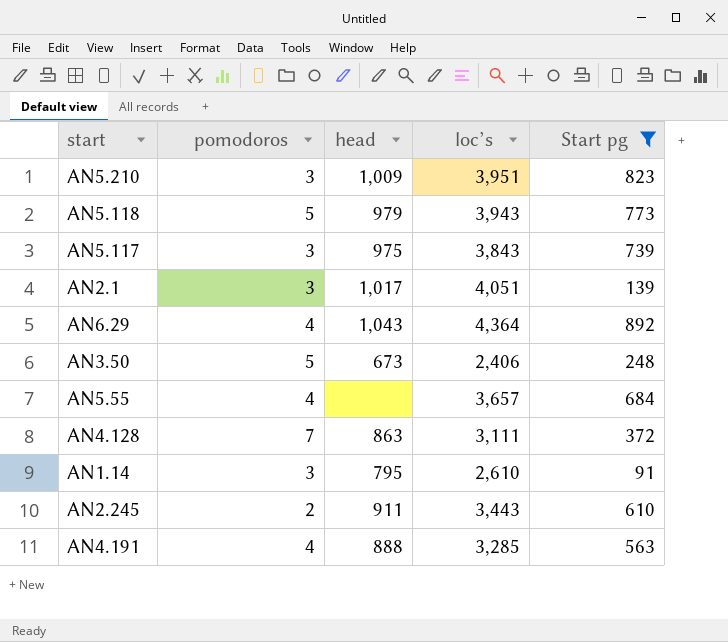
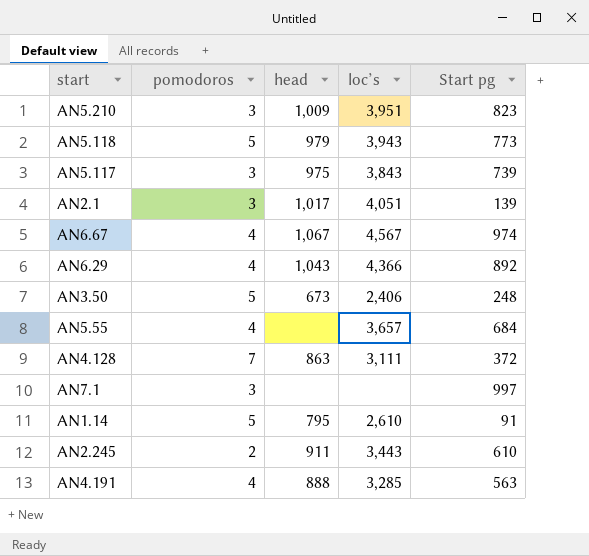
filter: Start pg <= 892 -> none
AN6.29 | loc’s: 4,364 -> 4,366
AN1.14 | pomodoros: 3 -> 5

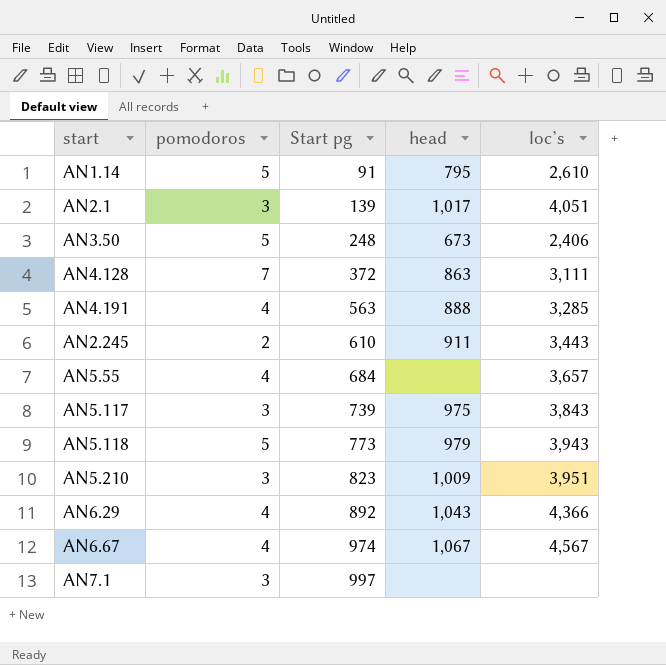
row order: none -> Start pg ascending
column Start pg | position: 5 -> 3

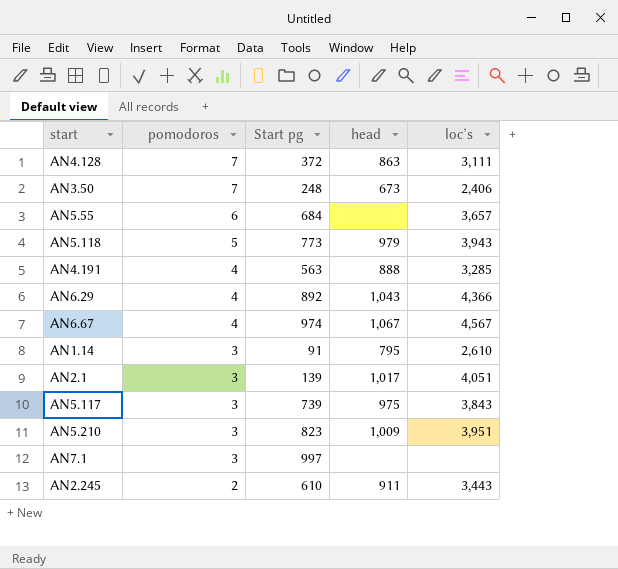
row order: Start pg ascending -> pomodoros descending
AN3.50 | pomodoros: 5 -> 7
AN5.55 | pomodoros: 4 -> 6
AN1.14 | pomodoros: 5 -> 3

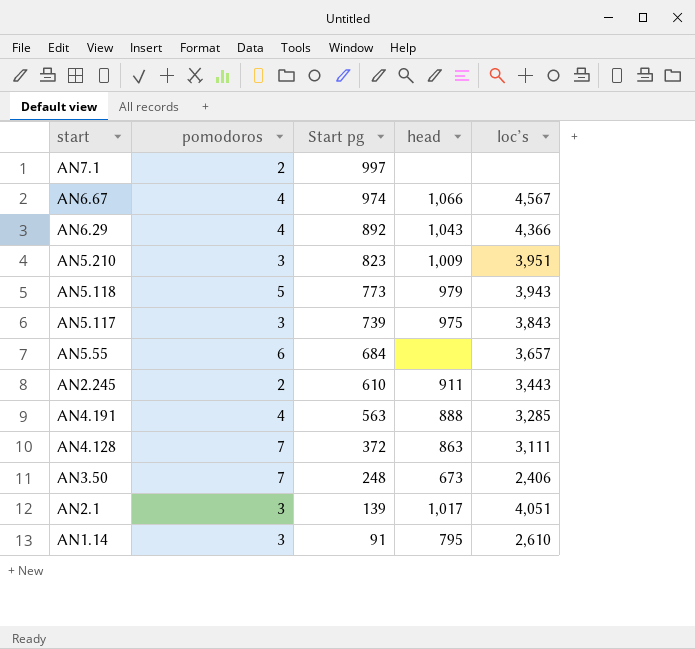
row order: pomodoros descending -> Start pg descending
AN7.1 | pomodoros: 3 -> 2
AN6.67 | head: 1,067 -> 1,066

